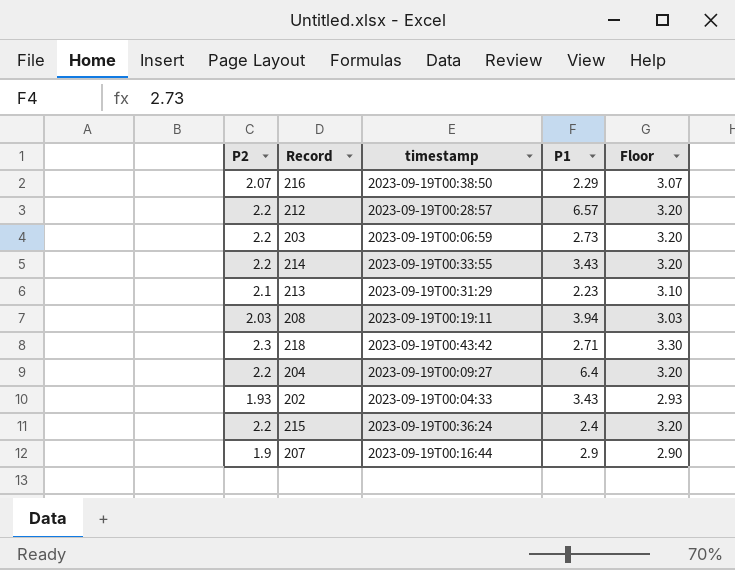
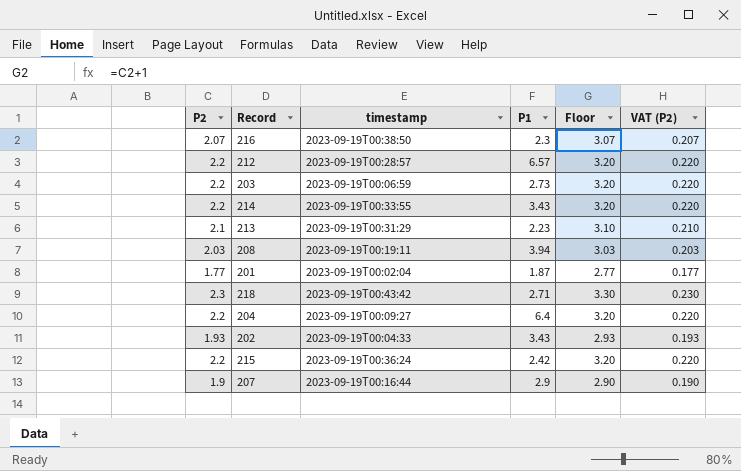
column VAT (P2) | formula: none -> [P2] * 0.1
216 | P1: 2.29 -> 2.3
row 201: none -> 1.77 | 2023-09-19T00:02:04 | 1.87 | 2.77 | 0.177
215 | P1: 2.4 -> 2.42

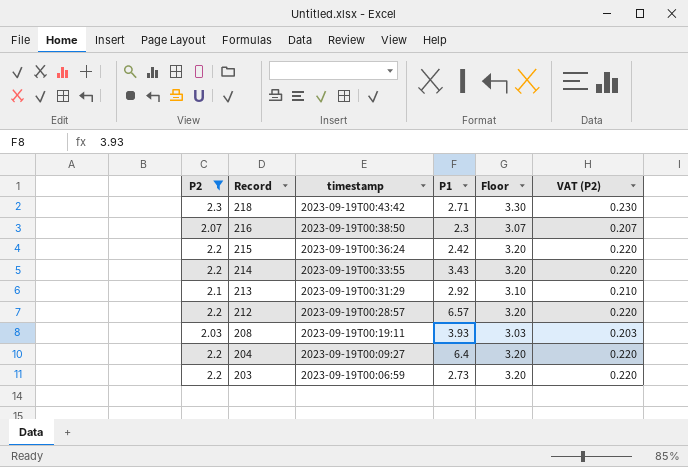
filter: none -> P2 >= 2.03
row order: none -> Record descending
213 | P1: 2.23 -> 2.92
208 | P1: 3.94 -> 3.93

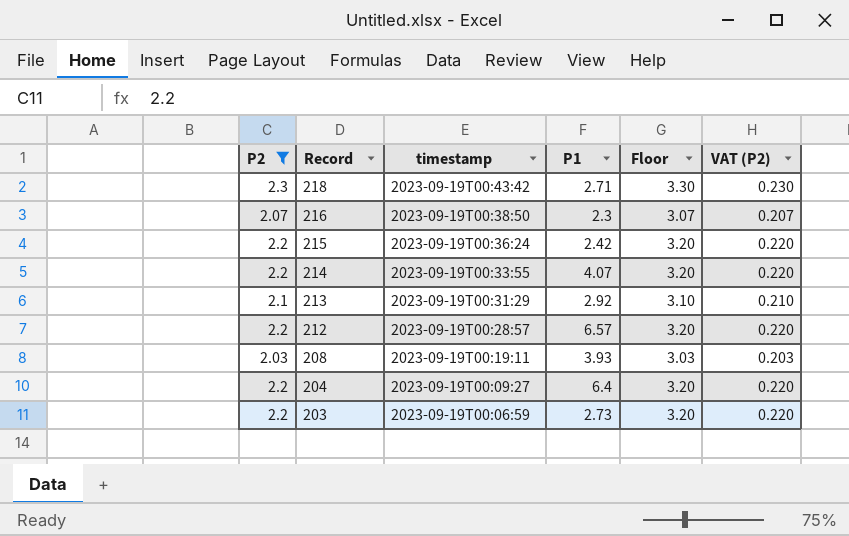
214 | P1: 3.43 -> 4.07

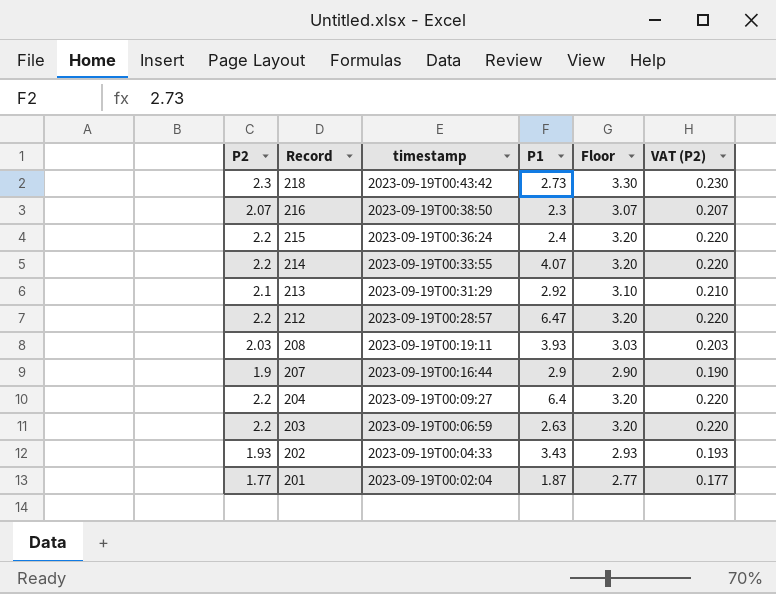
filter: P2 >= 2.03 -> none
218 | P1: 2.71 -> 2.73
215 | P1: 2.42 -> 2.4
212 | P1: 6.57 -> 6.47
203 | P1: 2.73 -> 2.63

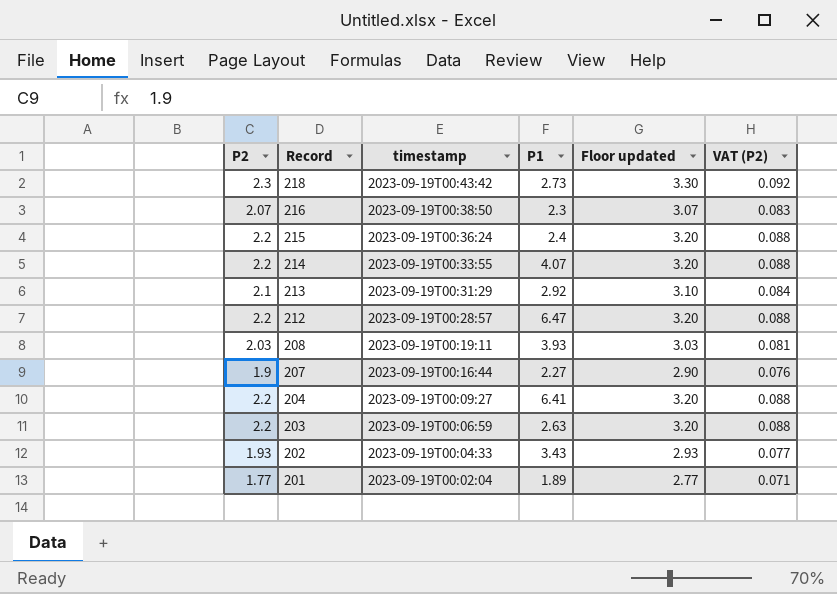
column name: Floor -> Floor updated
column VAT (P2) | formula: [P2] * 0.1 -> [P2] * 0.04
207 | P1: 2.9 -> 2.27
204 | P1: 6.4 -> 6.41
201 | P1: 1.87 -> 1.89

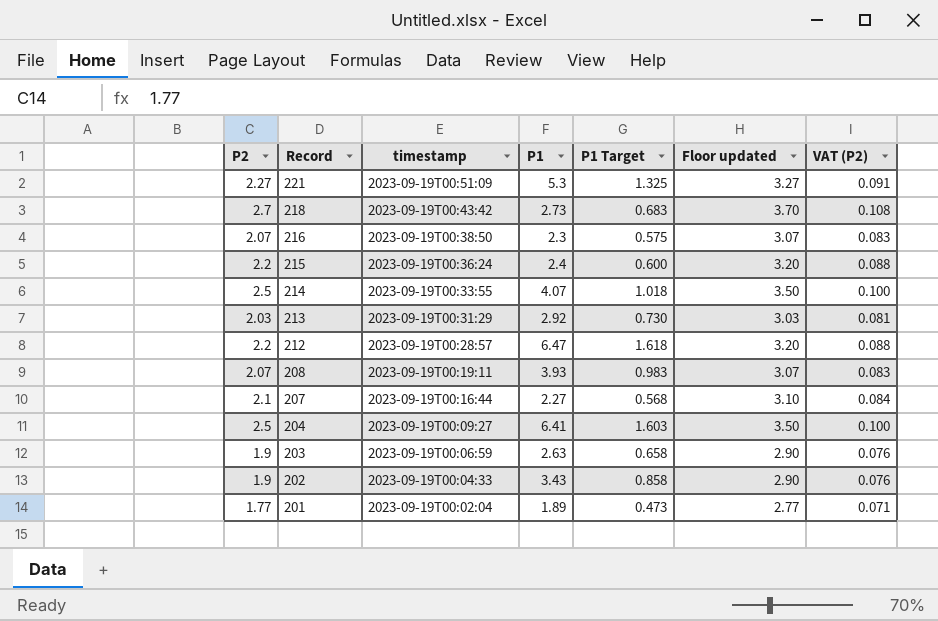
column P1 Target | formula: none -> [P1] * 0.25
row 221: none -> 2.27 | 2023-09-19T00:51:09 | 5.3 | 1.325 | 3.27 | 0.091
218 | P2: 2.3 -> 2.7
218 | Floor updated: 3.30 -> 3.70
218 | VAT (P2): 0.092 -> 0.108
214 | P2: 2.2 -> 2.5
214 | Floor updated: 3.20 -> 3.50
214 | VAT (P2): 0.088 -> 0.100
213 | P2: 2.1 -> 2.03
213 | Floor updated: 3.10 -> 3.03
213 | VAT (P2): 0.084 -> 0.081
208 | P2: 2.03 -> 2.07
208 | Floor updated: 3.03 -> 3.07
208 | VAT (P2): 0.081 -> 0.083
207 | P2: 1.9 -> 2.1
207 | Floor updated: 2.90 -> 3.10
207 | VAT (P2): 0.076 -> 0.084
204 | P2: 2.2 -> 2.5
204 | Floor updated: 3.20 -> 3.50
204 | VAT (P2): 0.088 -> 0.100
203 | P2: 2.2 -> 1.9
203 | Floor updated: 3.20 -> 2.90
203 | VAT (P2): 0.088 -> 0.076
202 | P2: 1.93 -> 1.9
202 | Floor updated: 2.93 -> 2.90
202 | VAT (P2): 0.077 -> 0.076

